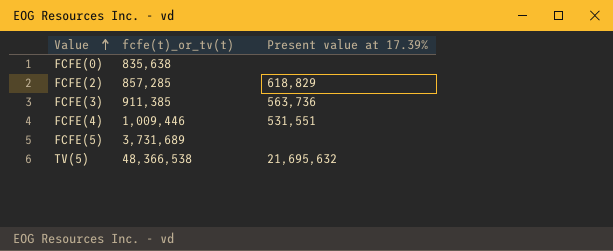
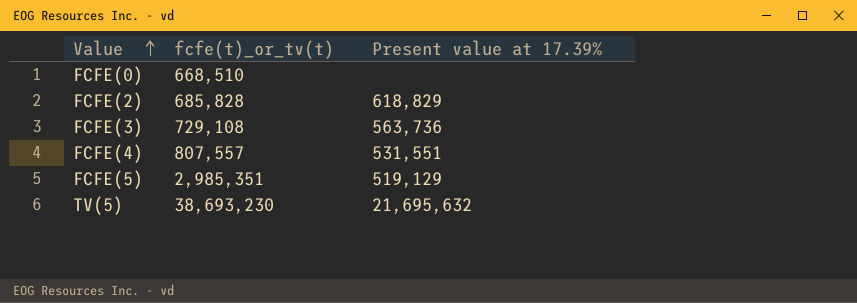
FCFE(0) | fcfe(t)_or_tv(t): 835,638 -> 668,510
FCFE(2) | fcfe(t)_or_tv(t): 857,285 -> 685,828
FCFE(3) | fcfe(t)_or_tv(t): 911,385 -> 729,108
FCFE(4) | fcfe(t)_or_tv(t): 1,009,446 -> 807,557
FCFE(5) | fcfe(t)_or_tv(t): 3,731,689 -> 2,985,351
FCFE(5) | Present value at 17.39%: none -> 519,129
TV(5) | fcfe(t)_or_tv(t): 48,366,538 -> 38,693,230

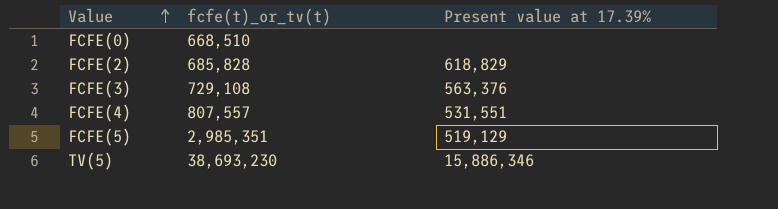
FCFE(3) | Present value at 17.39%: 563,736 -> 563,376
TV(5) | Present value at 17.39%: 21,695,632 -> 15,886,346

